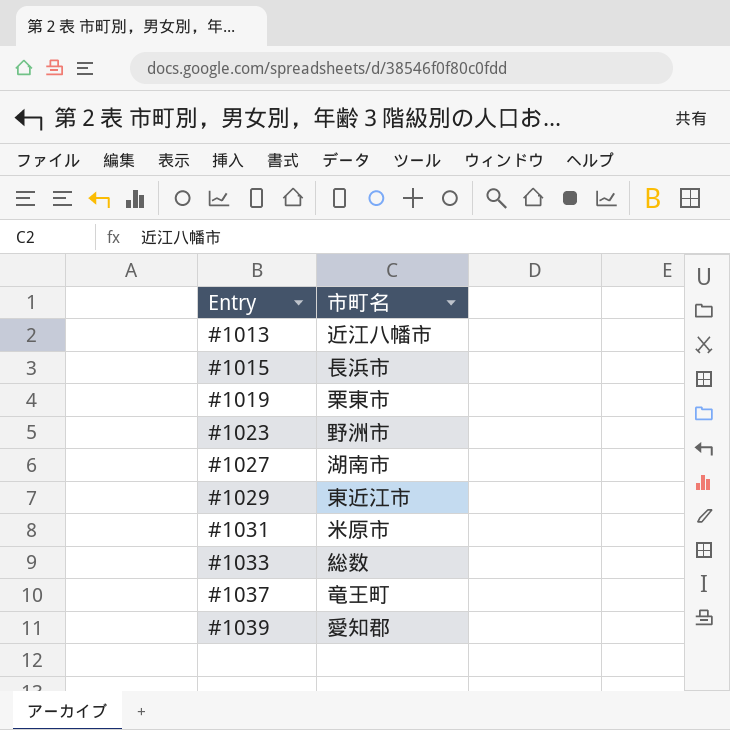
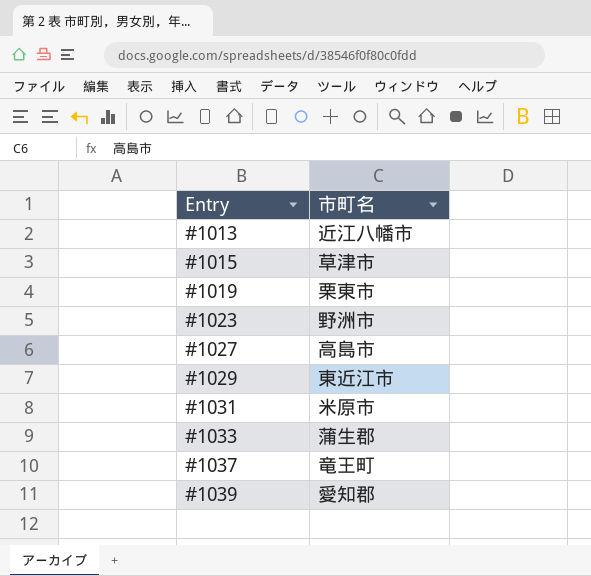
#1015 | 市町名: 長浜市 -> 草津市
#1027 | 市町名: 湖南市 -> 高島市
#1033 | 市町名: 総数 -> 蒲生郡

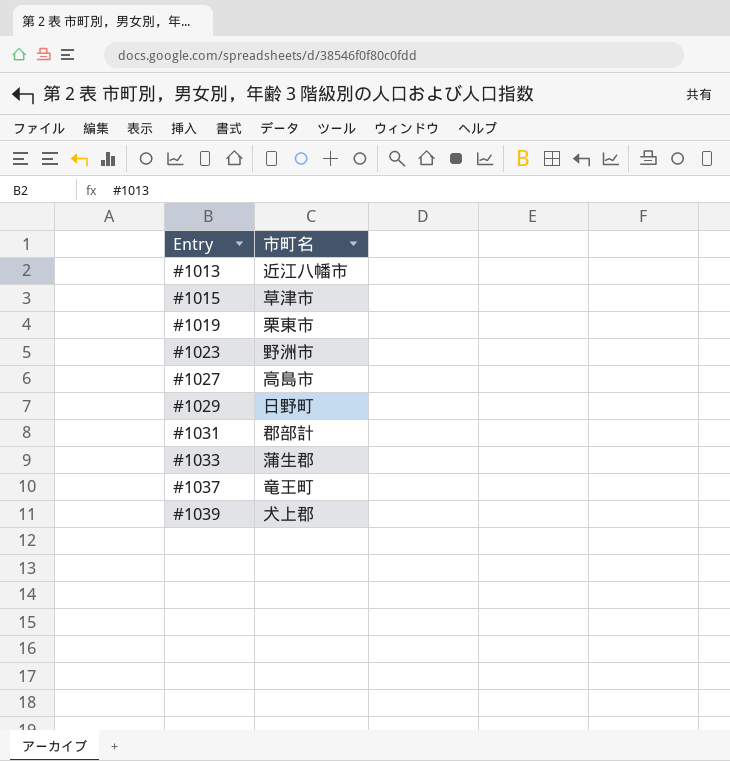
#1029 | 市町名: 東近江市 -> 日野町
#1031 | 市町名: 米原市 -> 郡部計
#1039 | 市町名: 愛知郡 -> 犬上郡

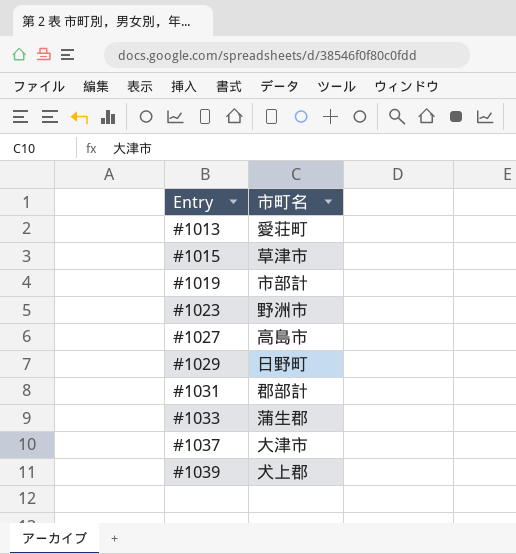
#1013 | 市町名: 近江八幡市 -> 愛荘町
#1019 | 市町名: 栗東市 -> 市部計
#1037 | 市町名: 竜王町 -> 大津市

